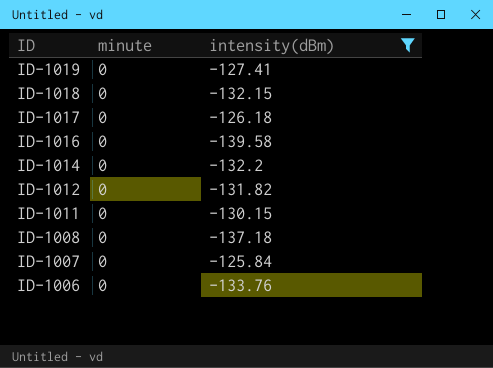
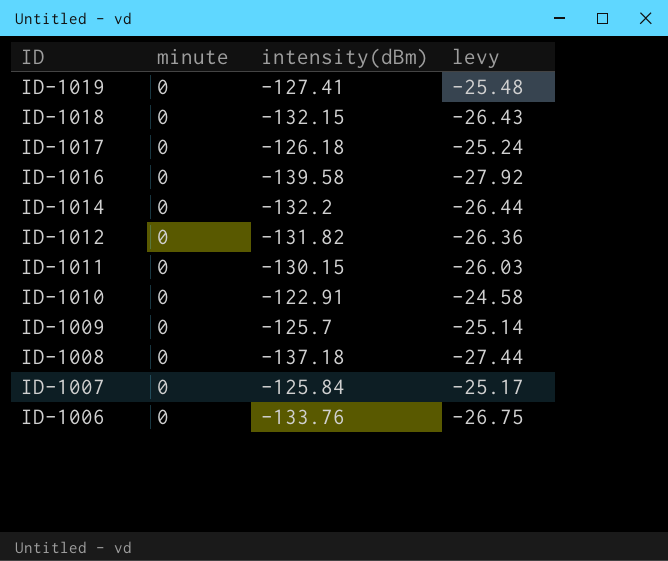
filter: intensity(dBm) <= -125.84 -> none
column levy | formula: none -> [intensity(dBm)] * 0.2

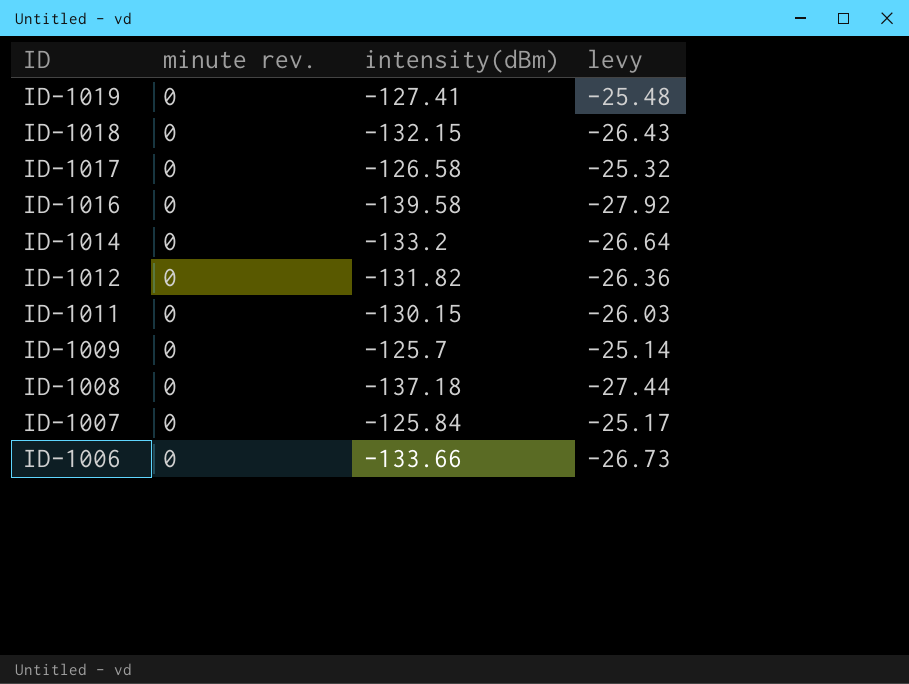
column name: minute -> minute rev.
row ID-1010: 0 | -122.91 | -24.58 -> none
ID-1017 | intensity(dBm): -126.18 -> -126.58
ID-1017 | levy: -25.24 -> -25.32
ID-1014 | intensity(dBm): -132.2 -> -133.2
ID-1014 | levy: -26.44 -> -26.64
ID-1006 | intensity(dBm): -133.76 -> -133.66
ID-1006 | levy: -26.75 -> -26.73

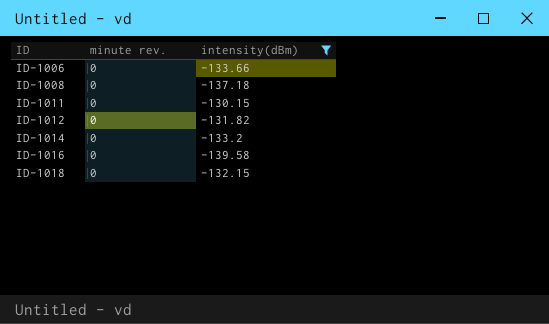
filter: none -> intensity(dBm) <= -130.15
row order: ID descending -> ID ascending
column levy | formula: [intensity(dBm)] * 0.2 -> none

